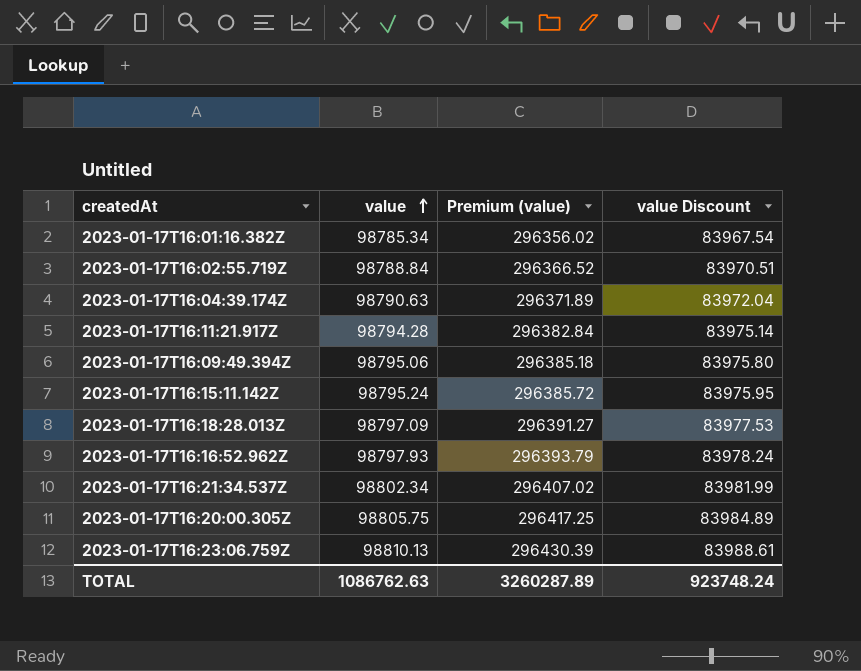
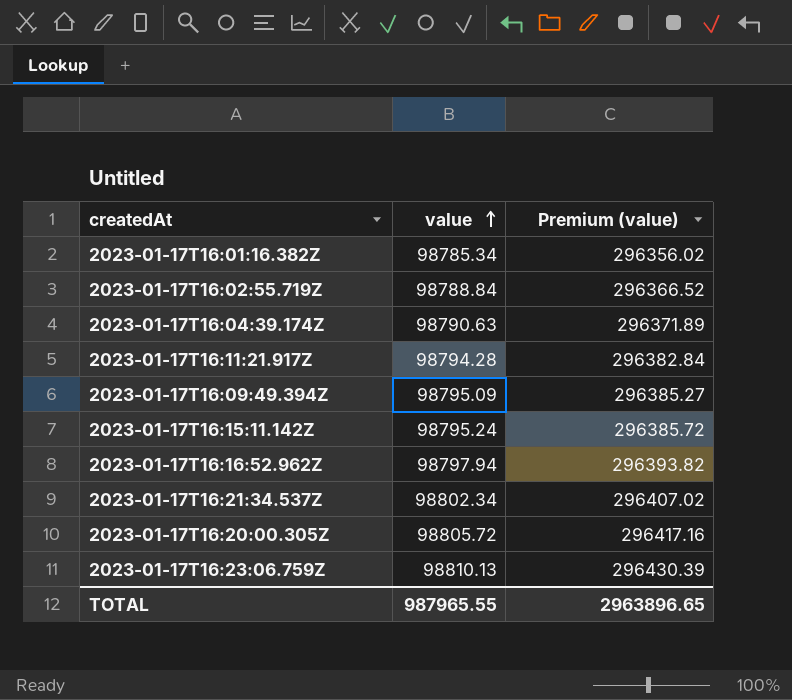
column value Discount | formula: [value] * 0.85 -> none
row 2023-01-17T16:18:28.013Z: 98797.09 | 296391.27 | 83977.53 -> none
2023-01-17T16:09:49.394Z | value: 98795.06 -> 98795.09
2023-01-17T16:09:49.394Z | Premium (value): 296385.18 -> 296385.27
2023-01-17T16:16:52.962Z | value: 98797.93 -> 98797.94
2023-01-17T16:16:52.962Z | Premium (value): 296393.79 -> 296393.82
2023-01-17T16:20:00.305Z | value: 98805.75 -> 98805.72
2023-01-17T16:20:00.305Z | Premium (value): 296417.25 -> 296417.16
TOTAL | value: 1086762.63 -> 987965.55
TOTAL | Premium (value): 3260287.89 -> 2963896.65

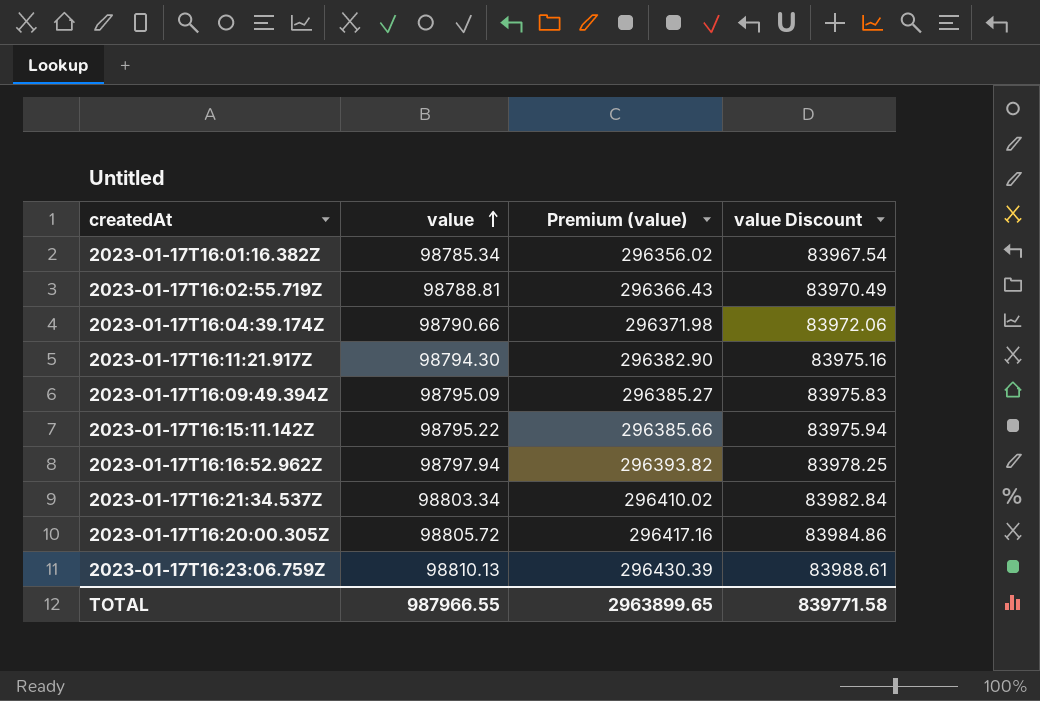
column value Discount | formula: none -> [value] * 0.85
2023-01-17T16:02:55.719Z | value: 98788.84 -> 98788.81
2023-01-17T16:02:55.719Z | Premium (value): 296366.52 -> 296366.43
2023-01-17T16:04:39.174Z | value: 98790.63 -> 98790.66
2023-01-17T16:04:39.174Z | Premium (value): 296371.89 -> 296371.98
2023-01-17T16:11:21.917Z | value: 98794.28 -> 98794.30
2023-01-17T16:11:21.917Z | Premium (value): 296382.84 -> 296382.90
2023-01-17T16:15:11.142Z | value: 98795.24 -> 98795.22
2023-01-17T16:15:11.142Z | Premium (value): 296385.72 -> 296385.66
2023-01-17T16:21:34.537Z | value: 98802.34 -> 98803.34
2023-01-17T16:21:34.537Z | Premium (value): 296407.02 -> 296410.02
TOTAL | value: 987965.55 -> 987966.55
TOTAL | Premium (value): 2963896.65 -> 2963899.65

